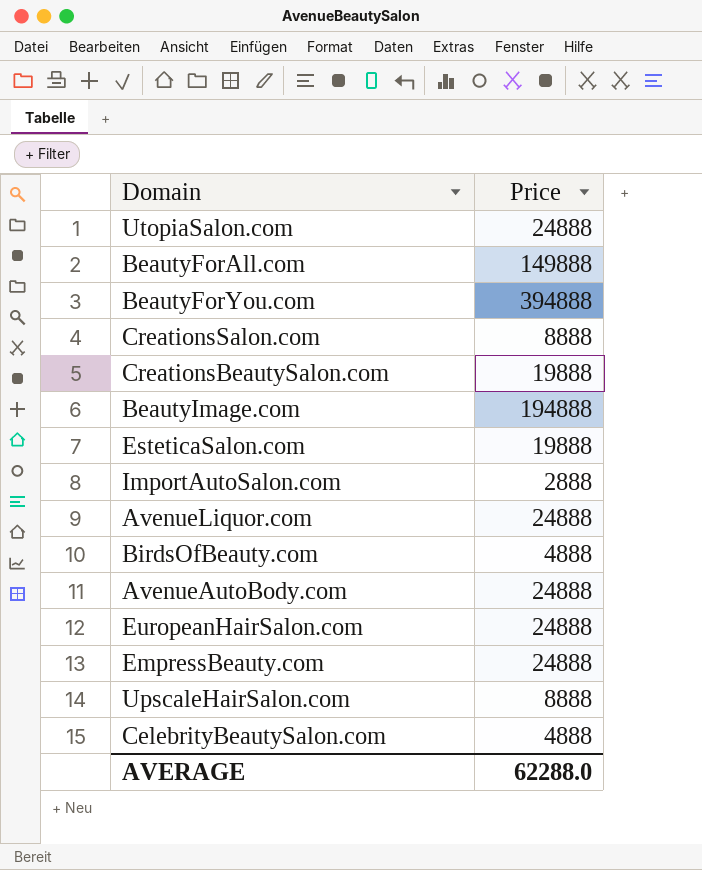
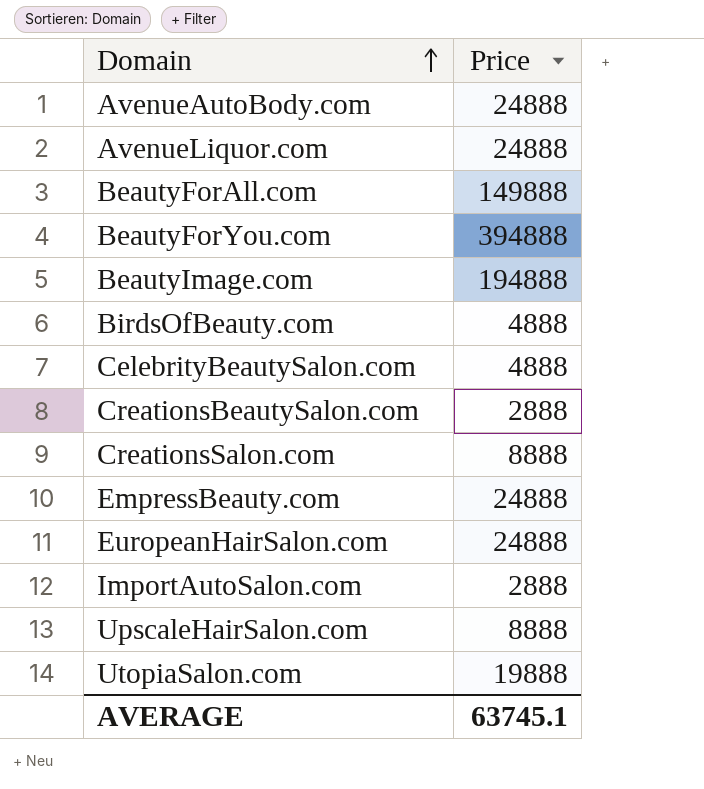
row order: none -> Domain ascending
row EsteticaSalon.com: 19888 -> none
CreationsBeautySalon.com | Price: 19888 -> 2888
UtopiaSalon.com | Price: 24888 -> 19888
AVERAGE | Price: 62288.0 -> 63745.1

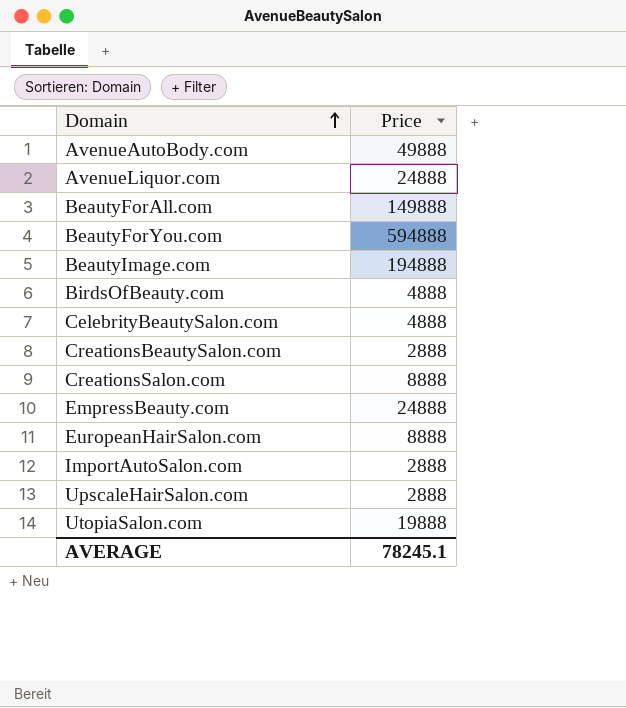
AvenueAutoBody.com | Price: 24888 -> 49888
BeautyForYou.com | Price: 394888 -> 594888
EuropeanHairSalon.com | Price: 24888 -> 8888
UpscaleHairSalon.com | Price: 8888 -> 2888
AVERAGE | Price: 63745.1 -> 78245.1

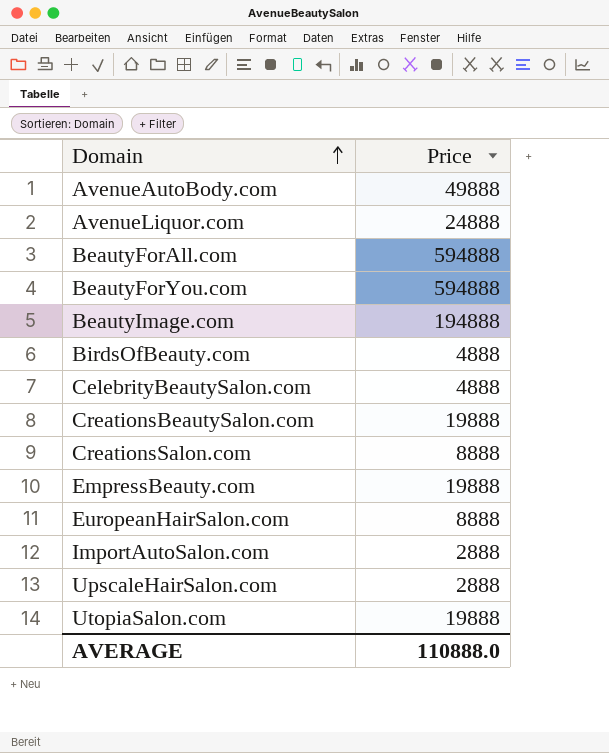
BeautyForAll.com | Price: 149888 -> 594888
CreationsBeautySalon.com | Price: 2888 -> 19888
EmpressBeauty.com | Price: 24888 -> 19888
AVERAGE | Price: 78245.1 -> 110888.0

